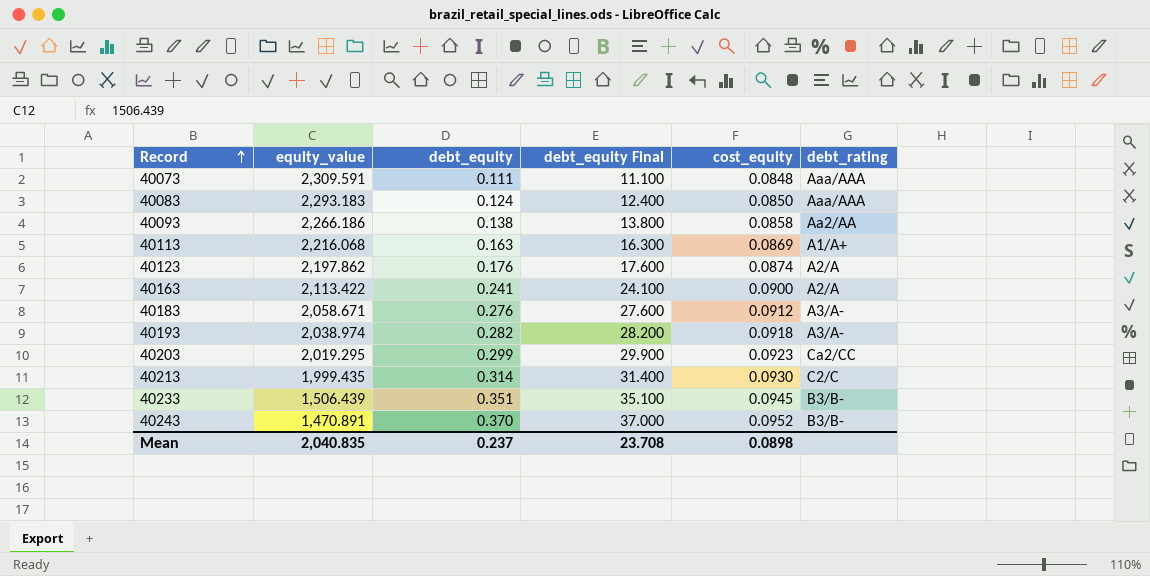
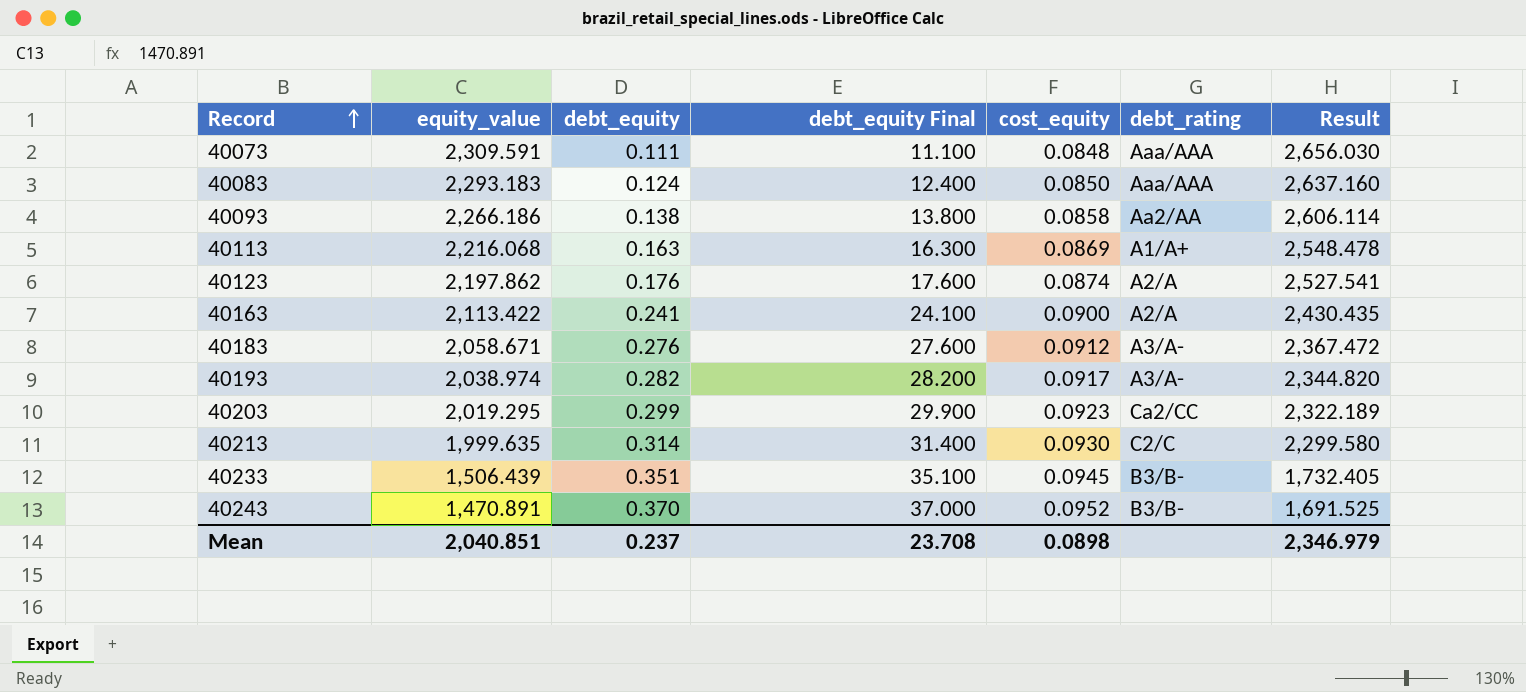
column Result | formula: none -> [equity_value] * 1.15
40193 | cost_equity: 0.0918 -> 0.0917
40213 | equity_value: 1,999.435 -> 1,999.635
Mean | equity_value: 2,040.835 -> 2,040.851

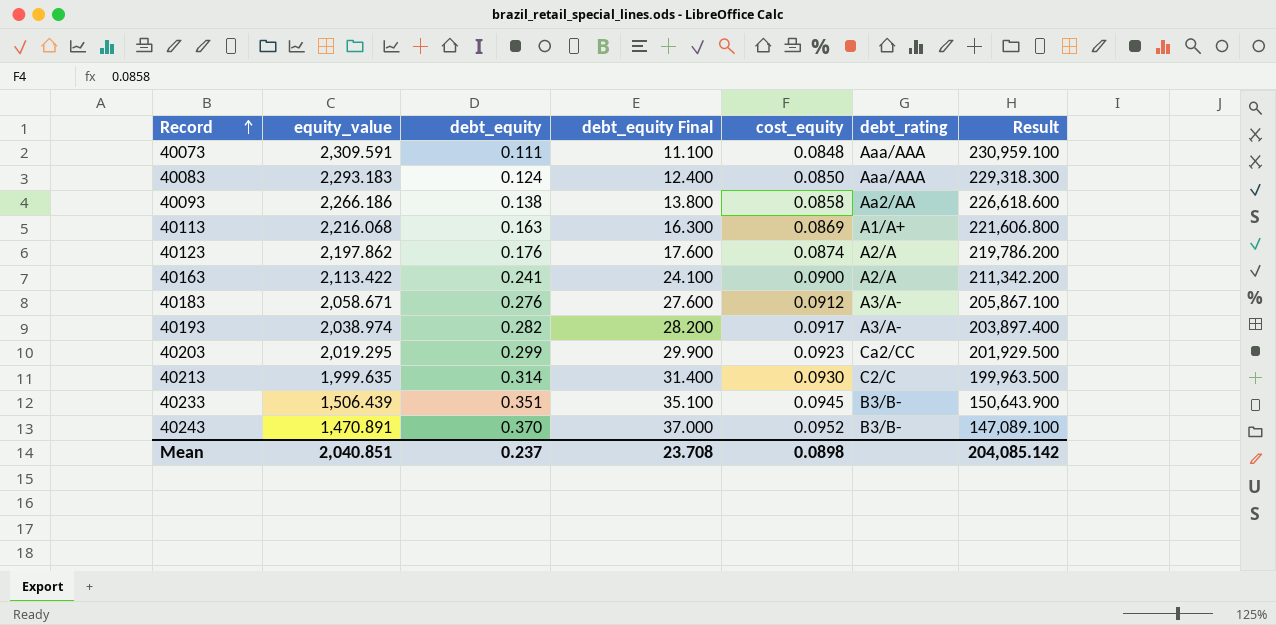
column Result | formula: [equity_value] * 1.15 -> [equity_value] * 100
Mean | Result: 2,346.979 -> 204,085.142

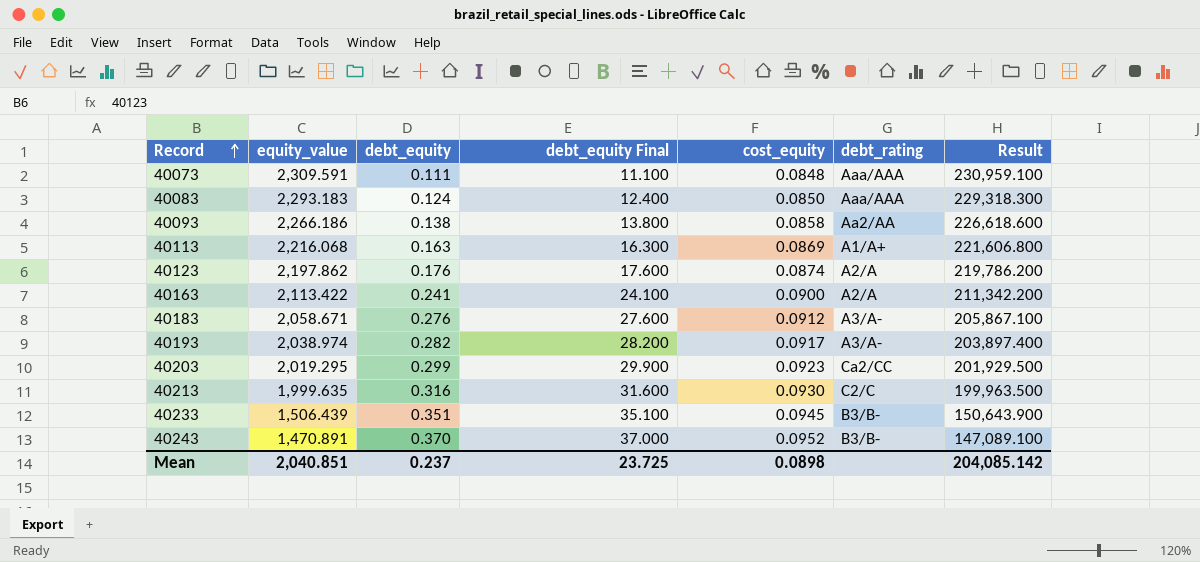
40213 | debt_equity: 0.314 -> 0.316
40213 | debt_equity Final: 31.400 -> 31.600
Mean | debt_equity Final: 23.708 -> 23.725

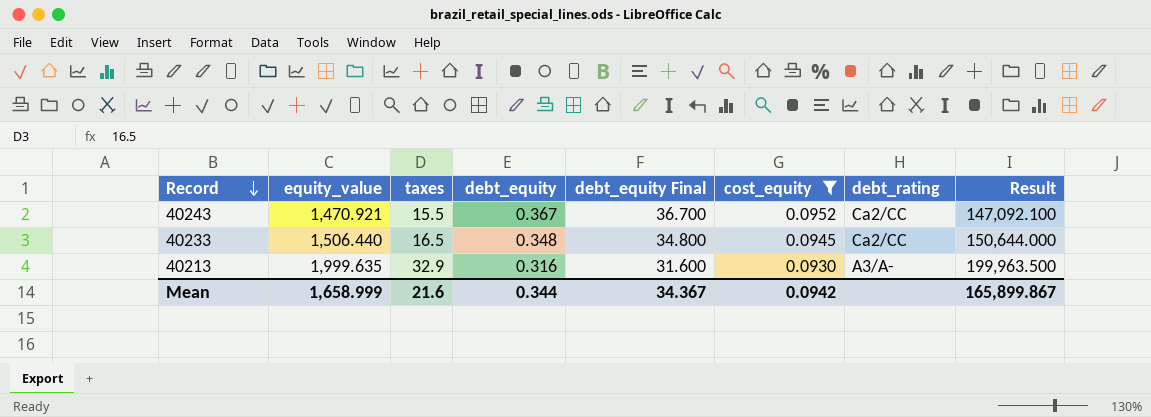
filter: none -> cost_equity >= 0.0930
row order: Record ascending -> Record descending
column taxes | position: none -> 3
40243 | equity_value: 1,470.891 -> 1,470.921
40243 | debt_equity: 0.370 -> 0.367
40243 | debt_equity Final: 37.000 -> 36.700
40243 | debt_rating: B3/B- -> Ca2/CC
40243 | Result: 147,089.100 -> 147,092.100
40233 | equity_value: 1,506.439 -> 1,506.440
40233 | debt_equity: 0.351 -> 0.348
40233 | debt_equity Final: 35.100 -> 34.800
40233 | debt_rating: B3/B- -> Ca2/CC
40233 | Result: 150,643.900 -> 150,644.000
40213 | debt_rating: C2/C -> A3/A-
Mean | equity_value: 2,040.851 -> 1,658.999
Mean | debt_equity: 0.237 -> 0.344
Mean | debt_equity Final: 23.725 -> 34.367
Mean | cost_equity: 0.0898 -> 0.0942
Mean | Result: 204,085.142 -> 165,899.867

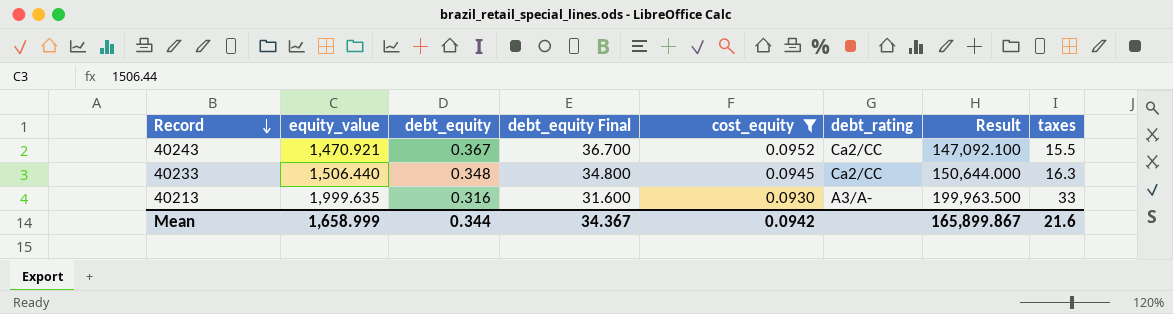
column taxes | position: 3 -> 8
40233 | taxes: 16.5 -> 16.3
40213 | taxes: 32.9 -> 33

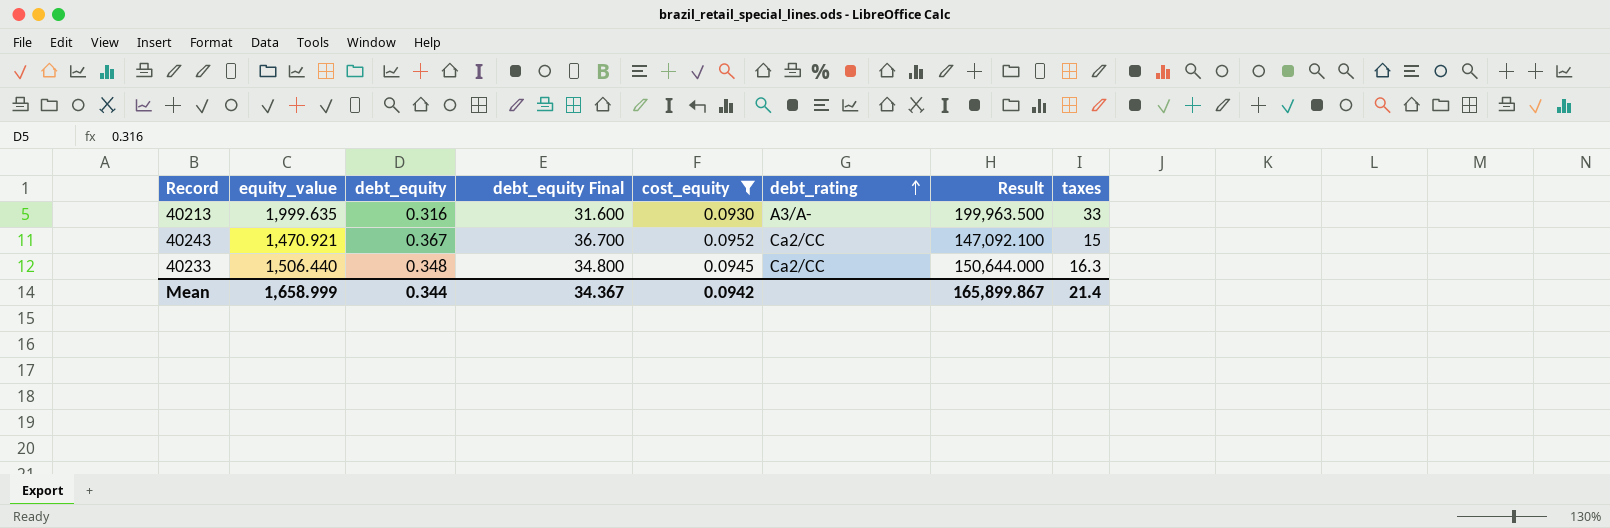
row order: Record descending -> debt_rating ascending
40243 | taxes: 15.5 -> 15
Mean | taxes: 21.6 -> 21.4

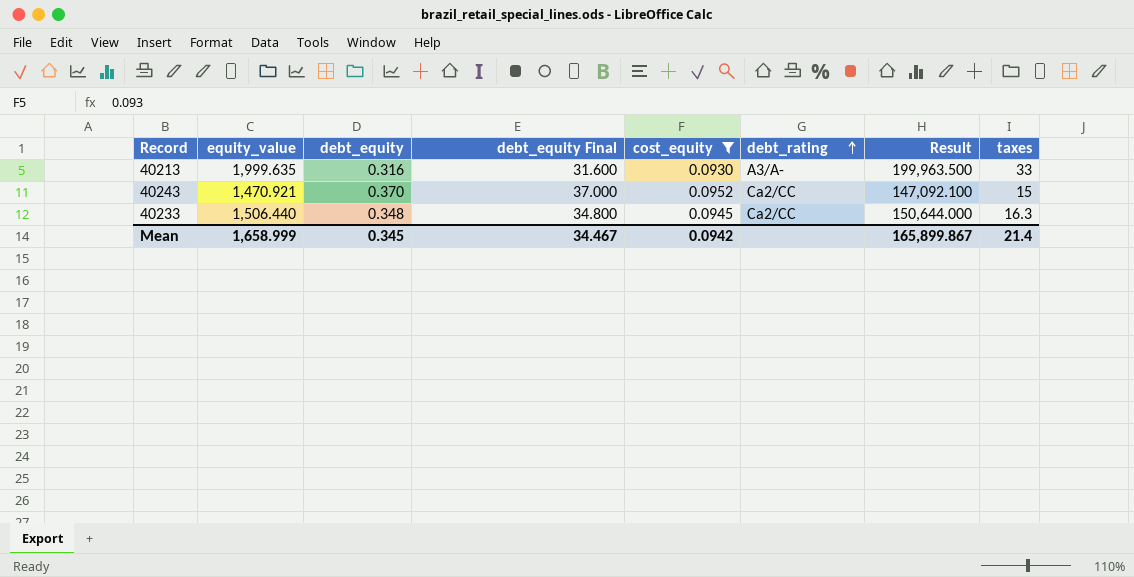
40243 | debt_equity: 0.367 -> 0.370
40243 | debt_equity Final: 36.700 -> 37.000
Mean | debt_equity: 0.344 -> 0.345
Mean | debt_equity Final: 34.367 -> 34.467

